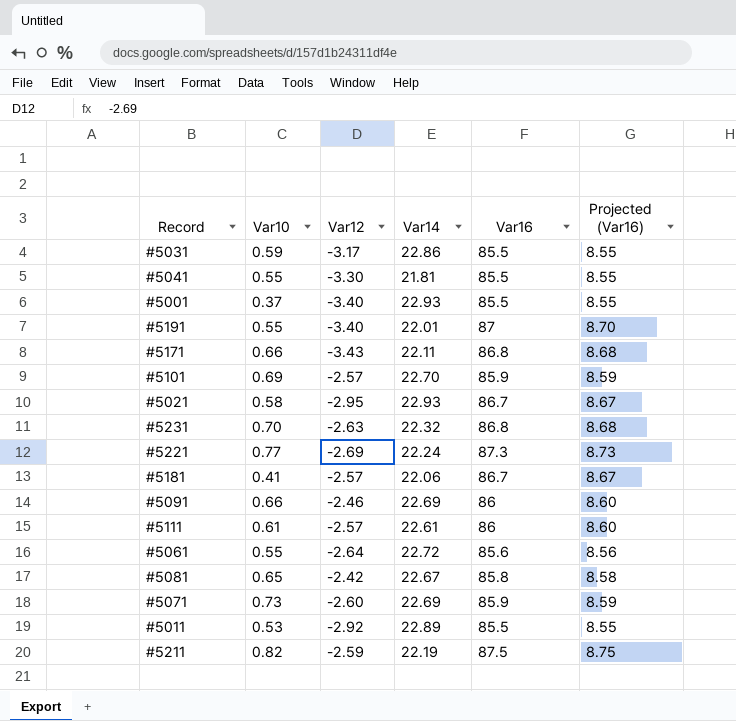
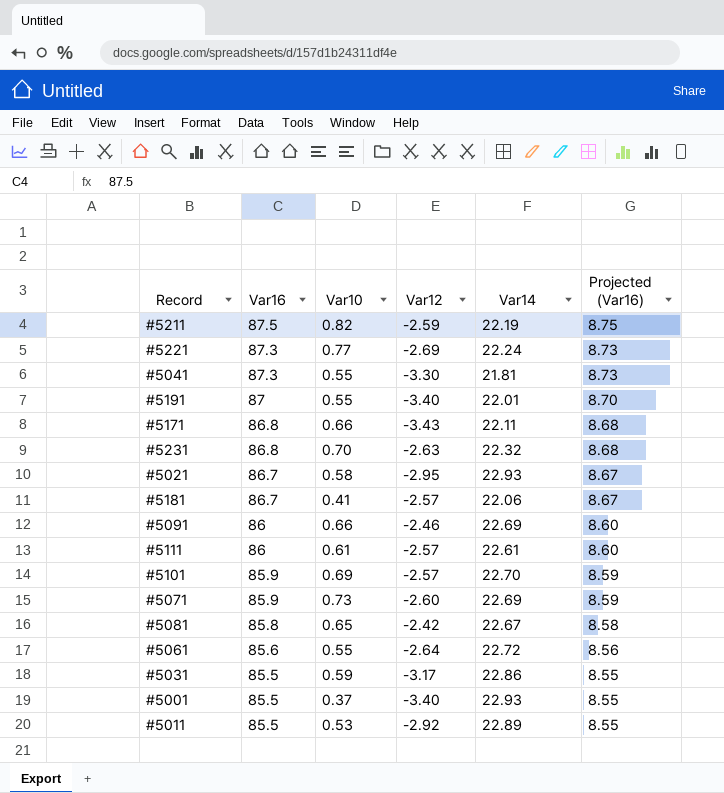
row order: none -> Var16 descending
column Var16 | position: 5 -> 2
#5041 | Var16: 85.5 -> 87.3
#5041 | Projected (Var16): 8.55 -> 8.73

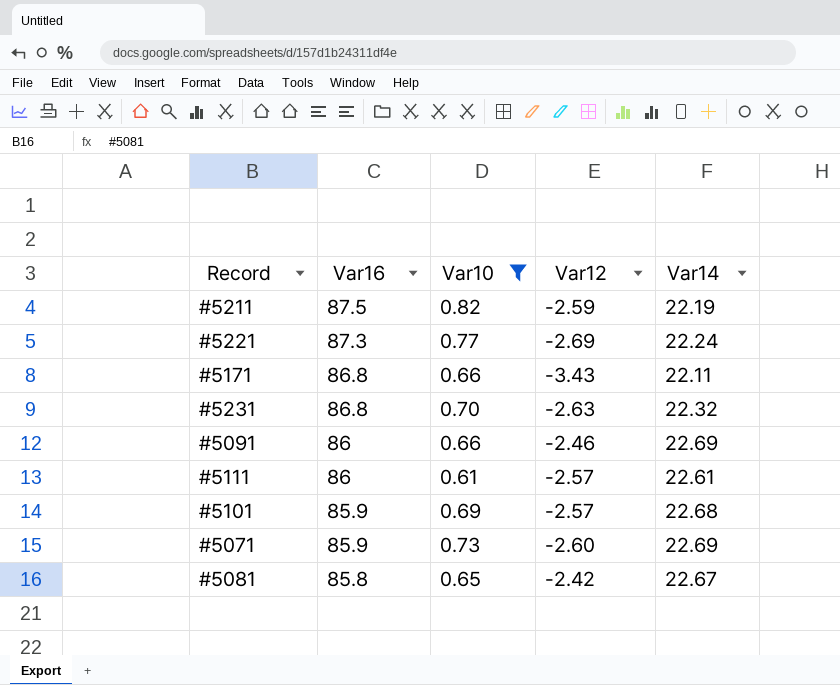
filter: none -> Var10 >= 0.61
column Projected (Var16) | formula: [Var16] * 0.1 -> none
#5101 | Var14: 22.70 -> 22.68

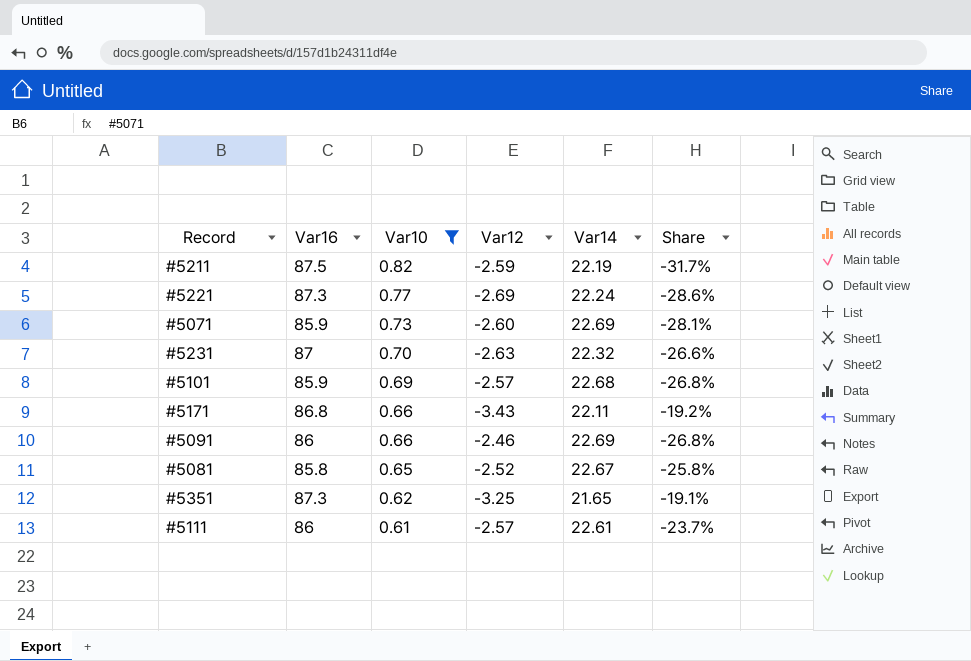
row order: Var16 descending -> Var10 descending
column Share | formula: none -> [Var10] / [Var12]
#5231 | Var16: 86.8 -> 87
#5081 | Var12: -2.42 -> -2.52
row #5351: none -> 87.3 | 0.62 | -3.25 | 21.65 | -19.1%

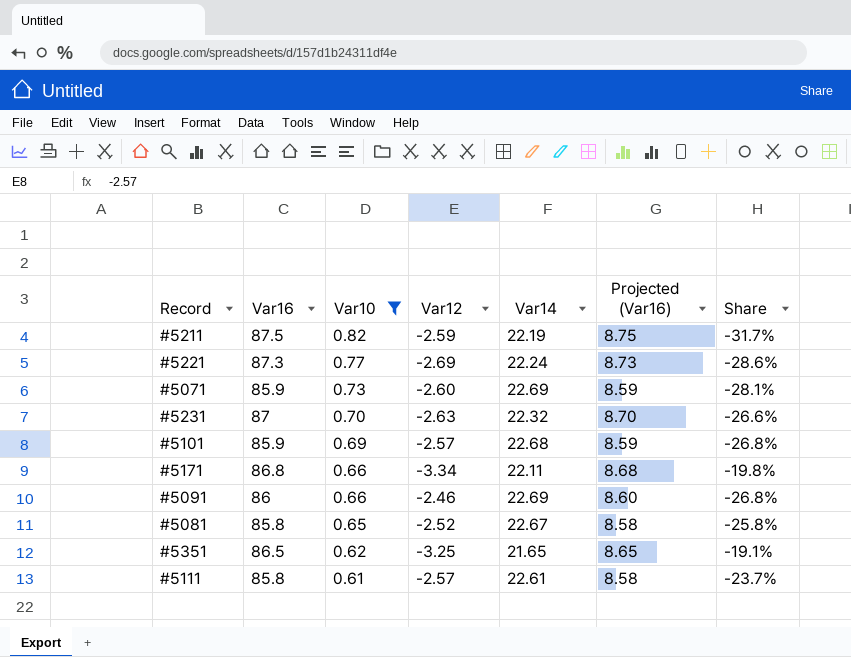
column Projected (Var16) | formula: none -> [Var16] * 0.1
#5171 | Var12: -3.43 -> -3.34
#5171 | Share: -19.2% -> -19.8%
#5351 | Var16: 87.3 -> 86.5
#5111 | Var16: 86 -> 85.8

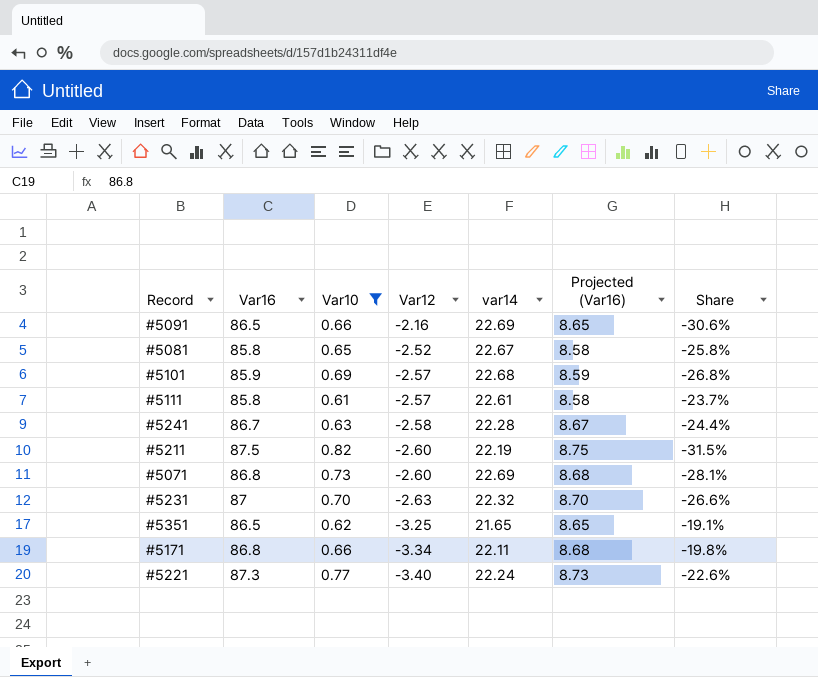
row order: Var10 descending -> Var12 descending
column name: Var14 -> var14
#5091 | Var16: 86 -> 86.5
#5091 | Var12: -2.46 -> -2.16
#5091 | Projected (Var16): 8.60 -> 8.65
#5091 | Share: -26.8% -> -30.6%
row #5241: none -> 86.7 | 0.63 | -2.58 | 22.28 | 8.67 | -24.4%
#5211 | Var12: -2.59 -> -2.60
#5211 | Share: -31.7% -> -31.5%
#5071 | Var16: 85.9 -> 86.8
#5071 | Projected (Var16): 8.59 -> 8.68
#5221 | Var12: -2.69 -> -3.40
#5221 | Share: -28.6% -> -22.6%

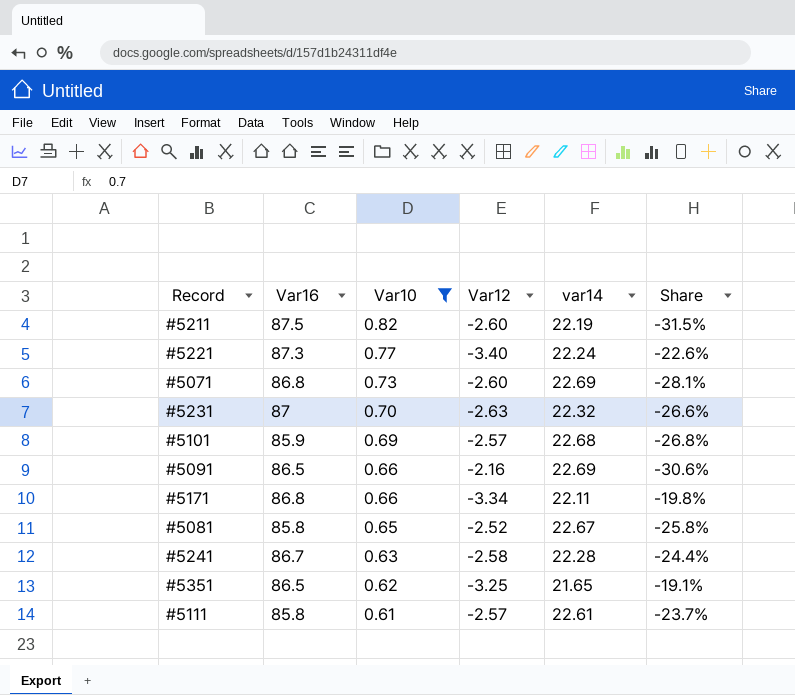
row order: Var12 descending -> Var10 descending
column Projected (Var16) | formula: [Var16] * 0.1 -> none

